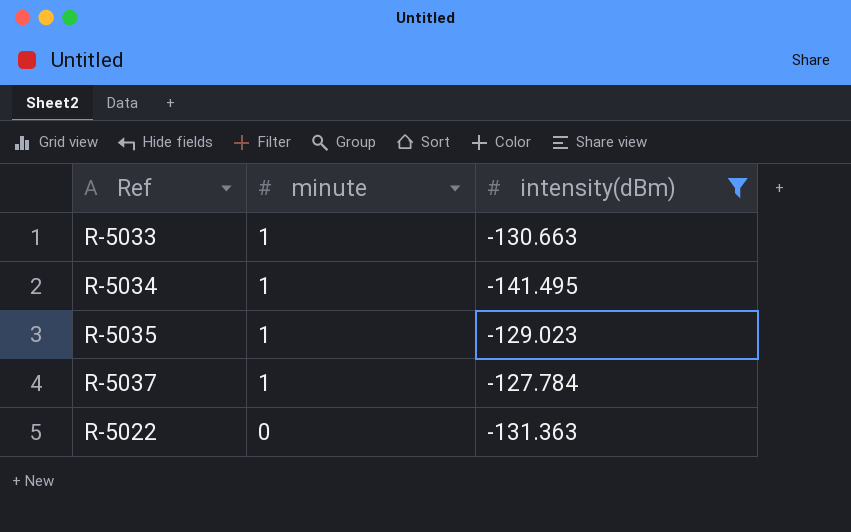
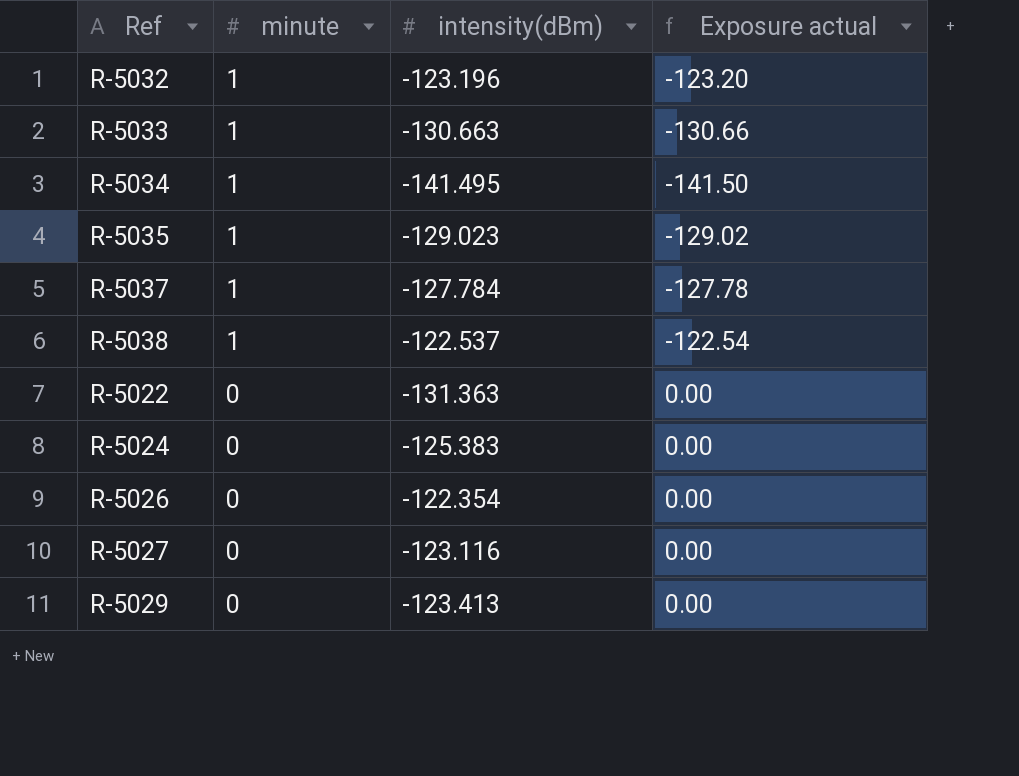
filter: intensity(dBm) <= -127.784 -> none
column Exposure actual | formula: none -> [minute] * [intensity(dBm)]

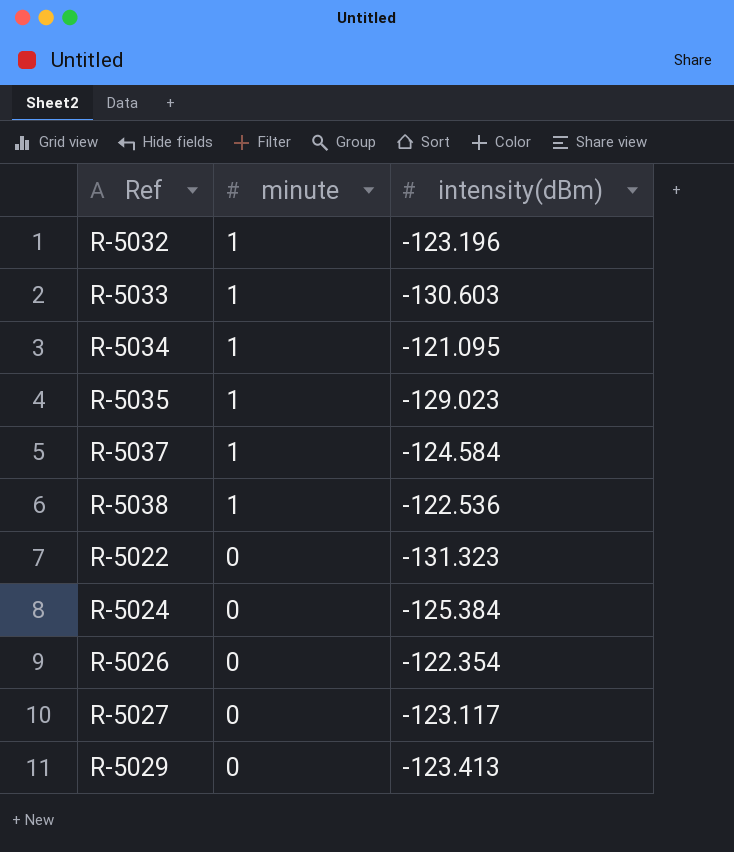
column Exposure actual | formula: [minute] * [intensity(dBm)] -> none
R-5033 | intensity(dBm): -130.663 -> -130.603
R-5034 | intensity(dBm): -141.495 -> -121.095
R-5037 | intensity(dBm): -127.784 -> -124.584
R-5038 | intensity(dBm): -122.537 -> -122.536
R-5022 | intensity(dBm): -131.363 -> -131.323
R-5024 | intensity(dBm): -125.383 -> -125.384
R-5027 | intensity(dBm): -123.116 -> -123.117

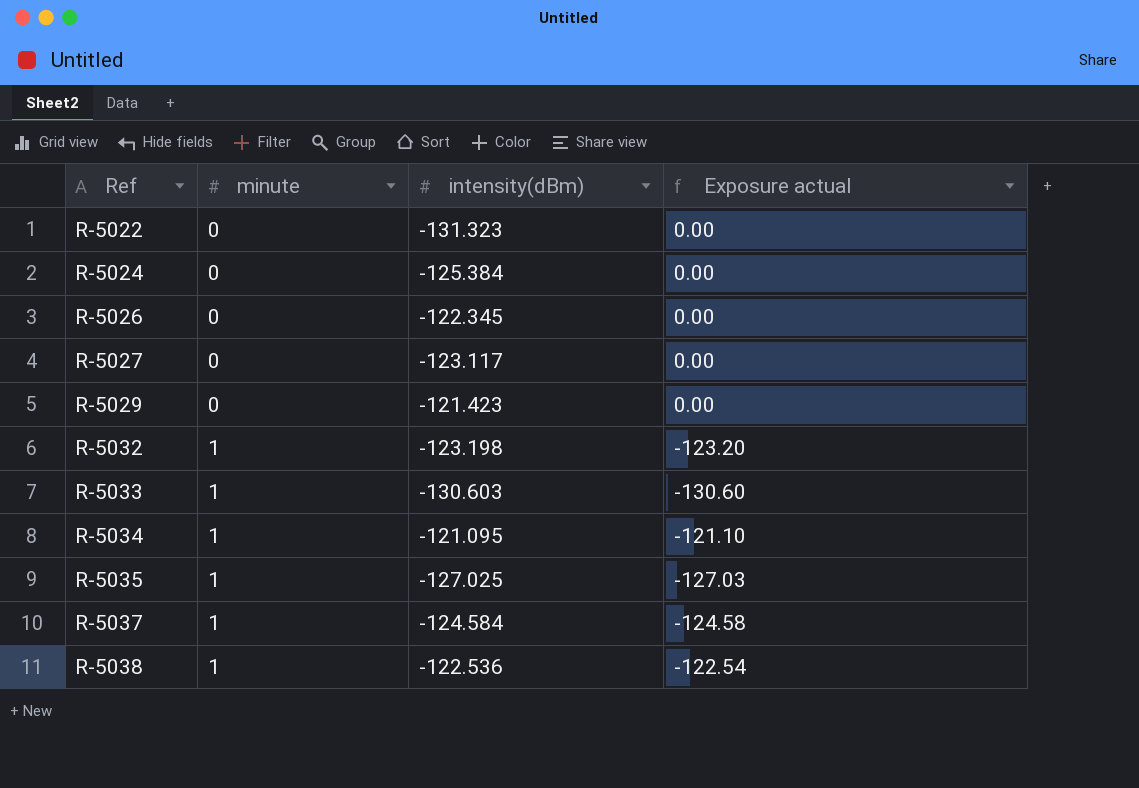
row order: minute descending -> Ref ascending
column Exposure actual | formula: none -> [minute] * [intensity(dBm)]
R-5026 | intensity(dBm): -122.354 -> -122.345
R-5029 | intensity(dBm): -123.413 -> -121.423
R-5032 | intensity(dBm): -123.196 -> -123.198
R-5035 | intensity(dBm): -129.023 -> -127.025

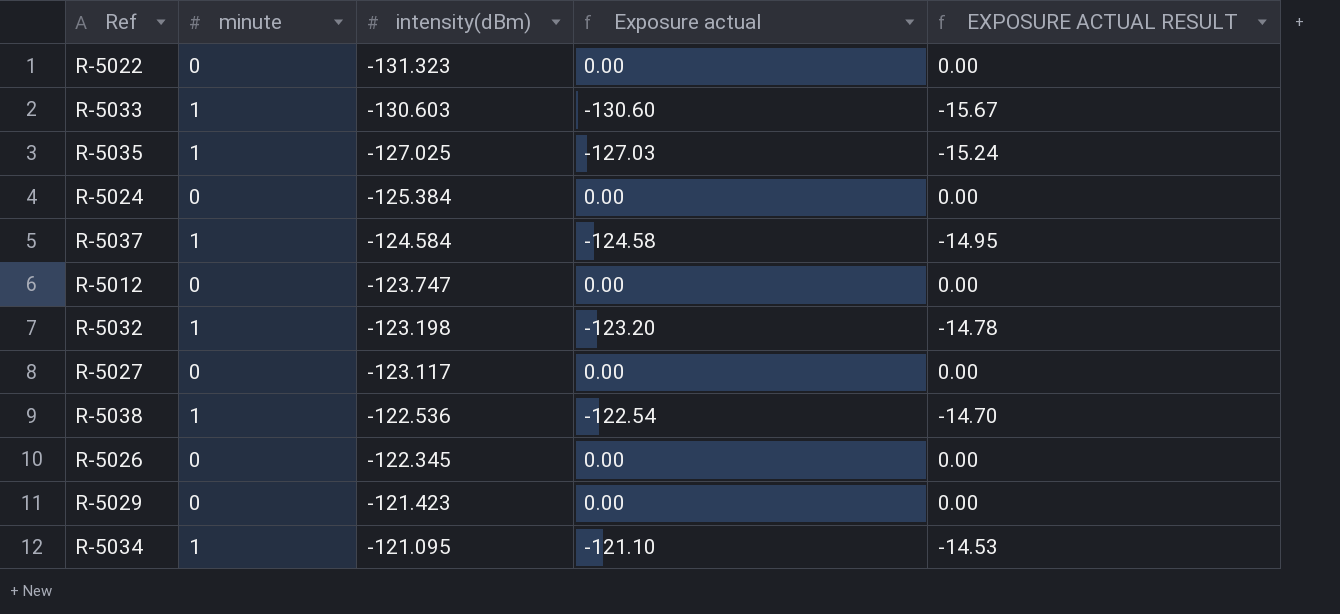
row order: Ref ascending -> intensity(dBm) ascending
column EXPOSURE ACTUAL RESULT | formula: none -> [Exposure actual] * 0.12
row R-5012: none -> 0 | -123.747 | 0.00 | 0.00

